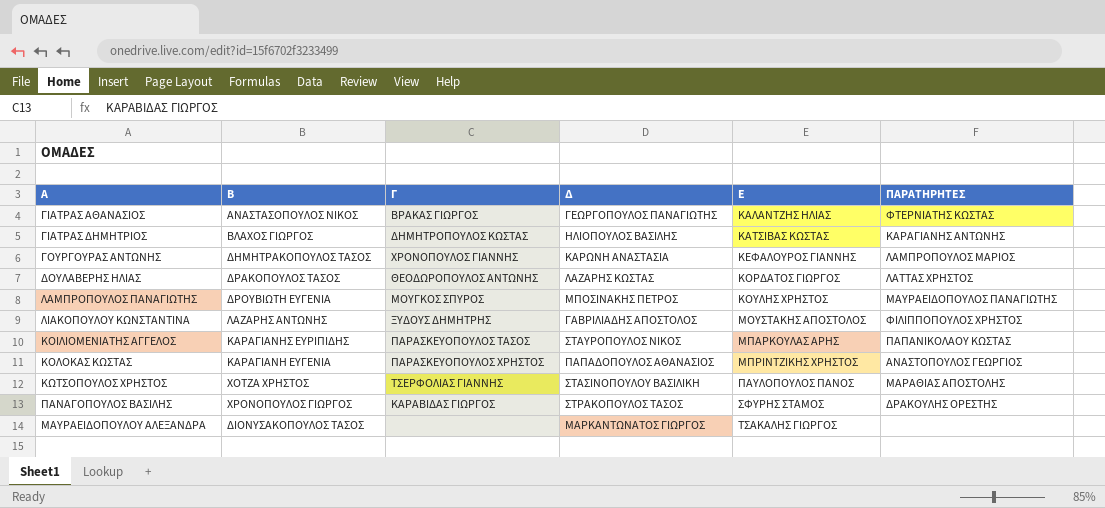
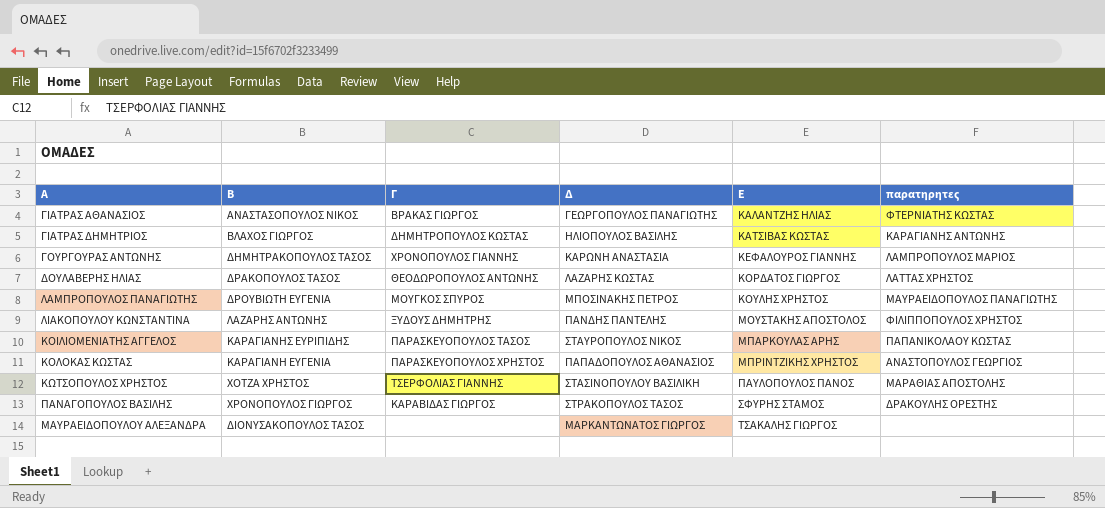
column name: ΠΑΡΑΤΗΡΗΤΕΣ -> παρατηρητες
ΛΙΑΚΟΠΟΥΛΟΥ ΚΩΝΣΤΑΝΤΙΝΑ | Δ: ΓΑΒΡΙΛΙΑΔΗΣ ΑΠΟΣΤΟΛΟΣ -> ΠΑΝΔΗΣ ΠΑΝΤΕΛΗΣ

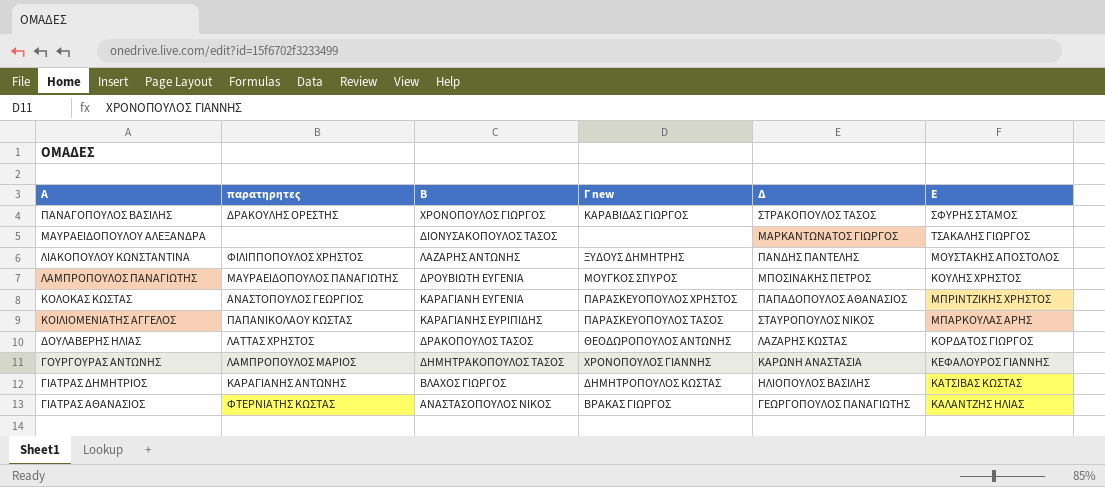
row order: Ε ascending -> Α descending
column παρατηρητες | position: 6 -> 2
column name: Γ -> Γ new
row ΚΩΤΣΟΠΟΥΛΟΣ ΧΡΗΣΤΟΣ: ΧΟΤΖΑ ΧΡΗΣΤΟΣ | ΤΣΕΡΦΟΛΙΑΣ ΓΙΑΝΝΗΣ | ΣΤΑΣΙΝΟΠΟΥΛΟΥ ΒΑΣΙΛΙΚΗ | ΠΑΥΛΟΠΟΥΛΟΣ ΠΑΝΟΣ | ΜΑΡΑΘΙΑΣ ΑΠΟΣΤΟΛΗΣ -> none

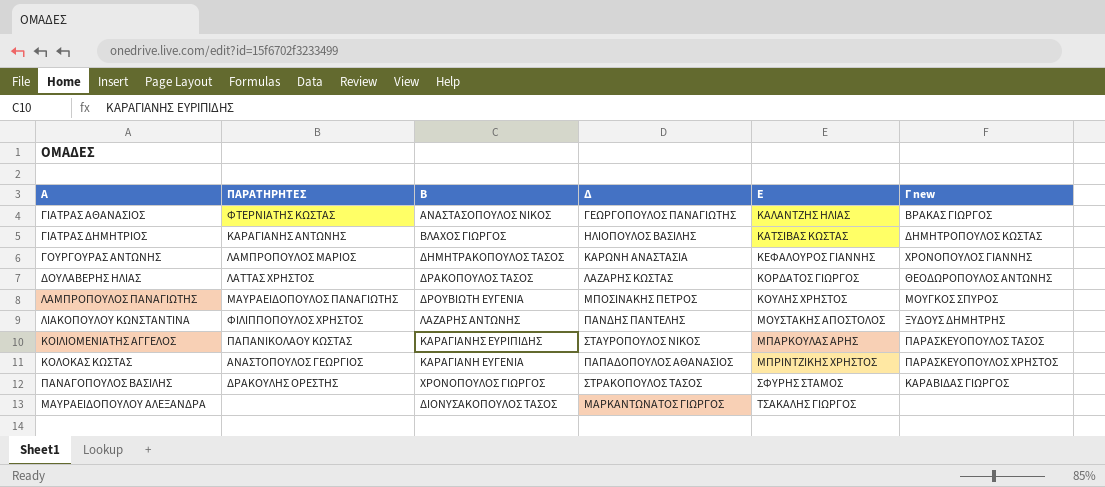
row order: Α descending -> Ε ascending
column name: παρατηρητες -> ΠΑΡΑΤΗΡΗΤΕΣ
column Γ new | position: 4 -> 6

